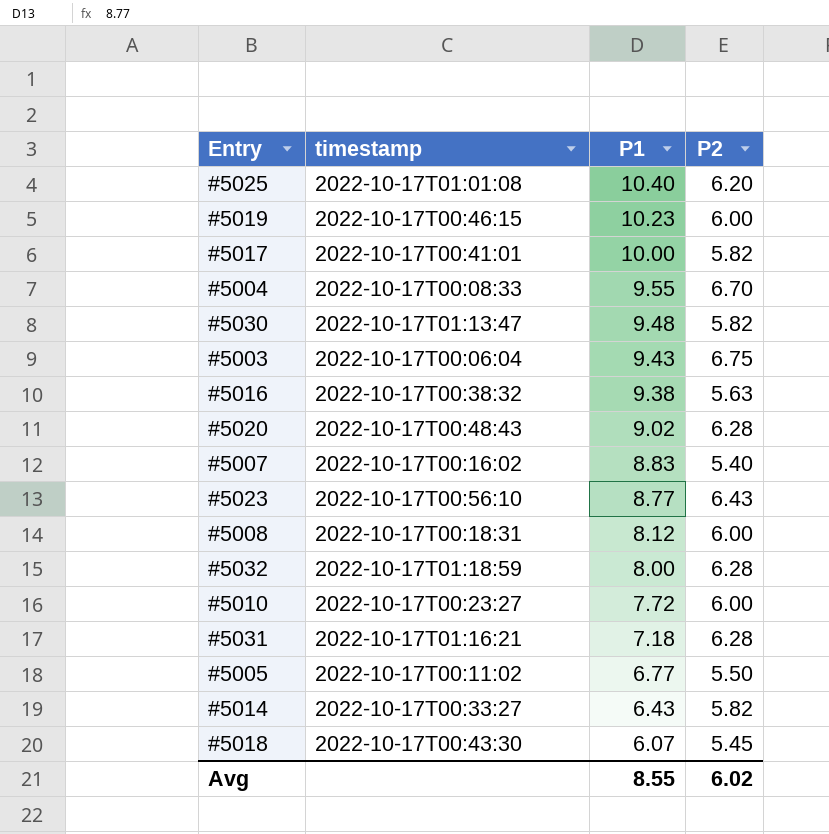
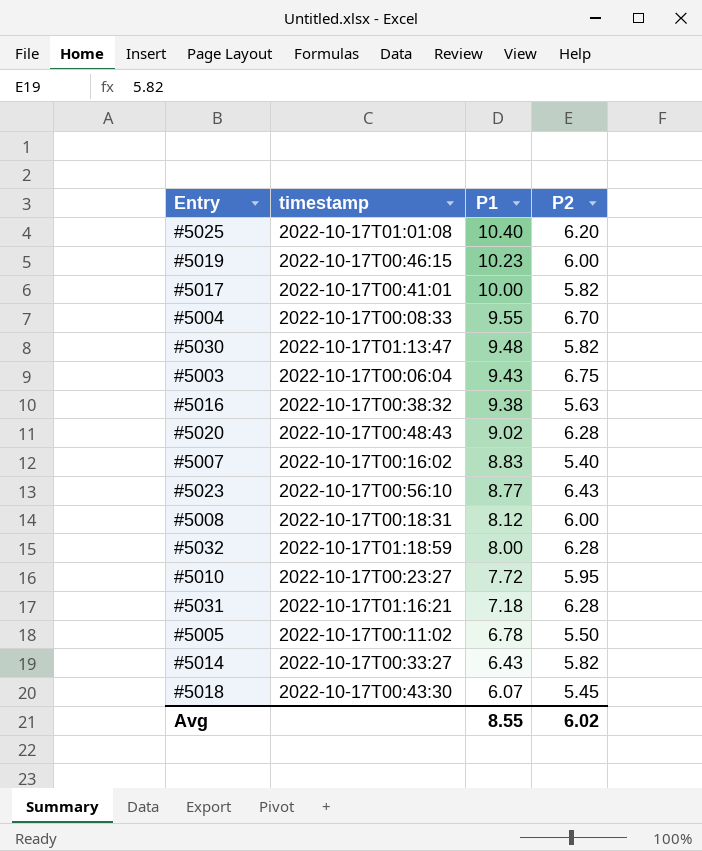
#5010 | P2: 6.00 -> 5.95
#5005 | P1: 6.77 -> 6.78

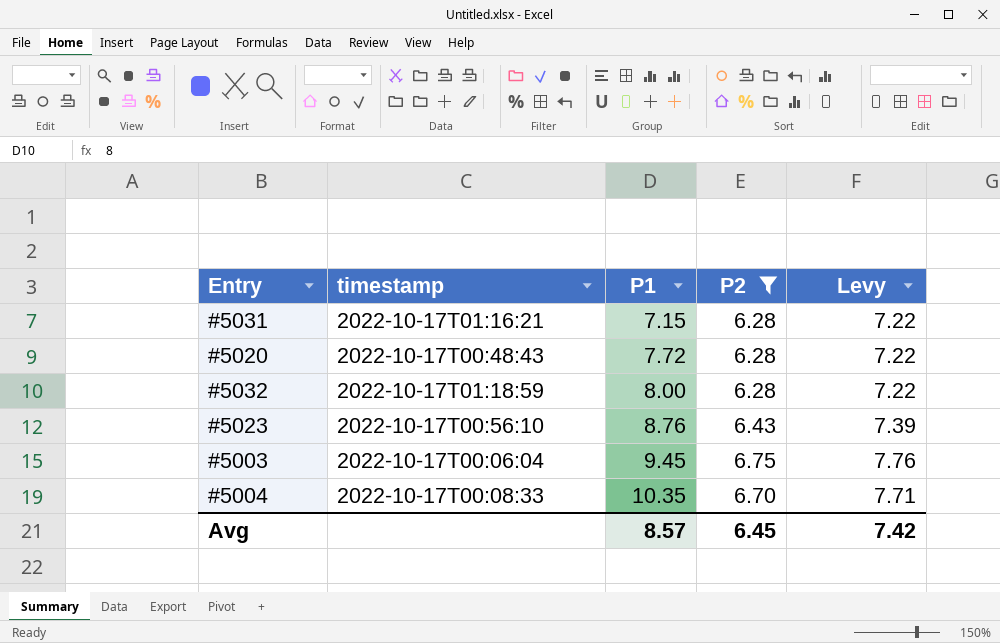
filter: none -> P2 >= 6.28
row order: P1 descending -> P1 ascending
column Levy | formula: none -> [P2] * 1.15
#5031 | P1: 7.18 -> 7.15
#5020 | P1: 9.02 -> 7.72
#5023 | P1: 8.77 -> 8.76
#5003 | P1: 9.43 -> 9.45
#5004 | P1: 9.55 -> 10.35
Avg | P1: 8.55 -> 8.57
Avg | P2: 6.02 -> 6.45

